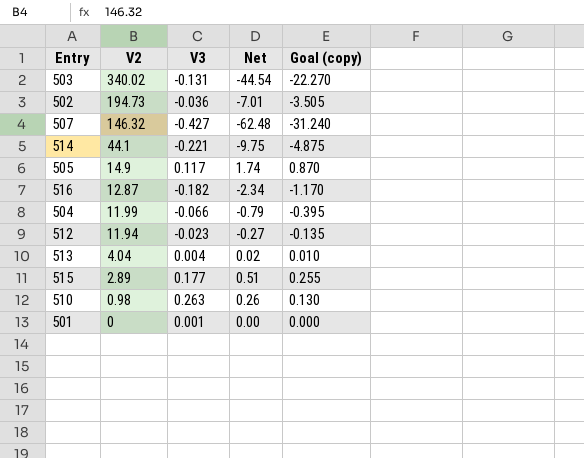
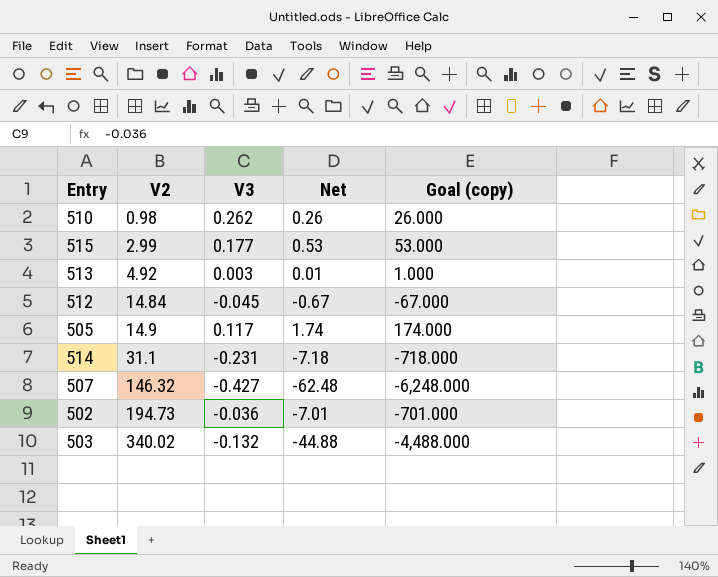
row order: V2 descending -> V2 ascending
column Goal (copy) | formula: [Net] * 0.5 -> [Net] * 100
row 516: 12.87 | -0.182 | -2.34 | -1.170 -> none
row 504: 11.99 | -0.066 | -0.79 | -0.395 -> none
row 501: 0 | 0.001 | 0.00 | 0.000 -> none
510 | V3: 0.263 -> 0.262
515 | V2: 2.89 -> 2.99
515 | Net: 0.51 -> 0.53
513 | V2: 4.04 -> 4.92
513 | V3: 0.004 -> 0.003
513 | Net: 0.02 -> 0.01
512 | V2: 11.94 -> 14.84
512 | V3: -0.023 -> -0.045
512 | Net: -0.27 -> -0.67
514 | V2: 44.1 -> 31.1
514 | V3: -0.221 -> -0.231
514 | Net: -9.75 -> -7.18
503 | V3: -0.131 -> -0.132
503 | Net: -44.54 -> -44.88

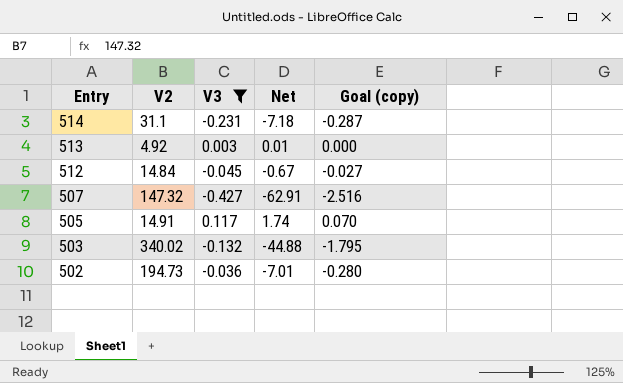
filter: none -> V3 <= 0.117
row order: V2 ascending -> Entry descending
column Goal (copy) | formula: [Net] * 100 -> [Net] * 0.04
507 | V2: 146.32 -> 147.32
507 | Net: -62.48 -> -62.91
505 | V2: 14.9 -> 14.91

